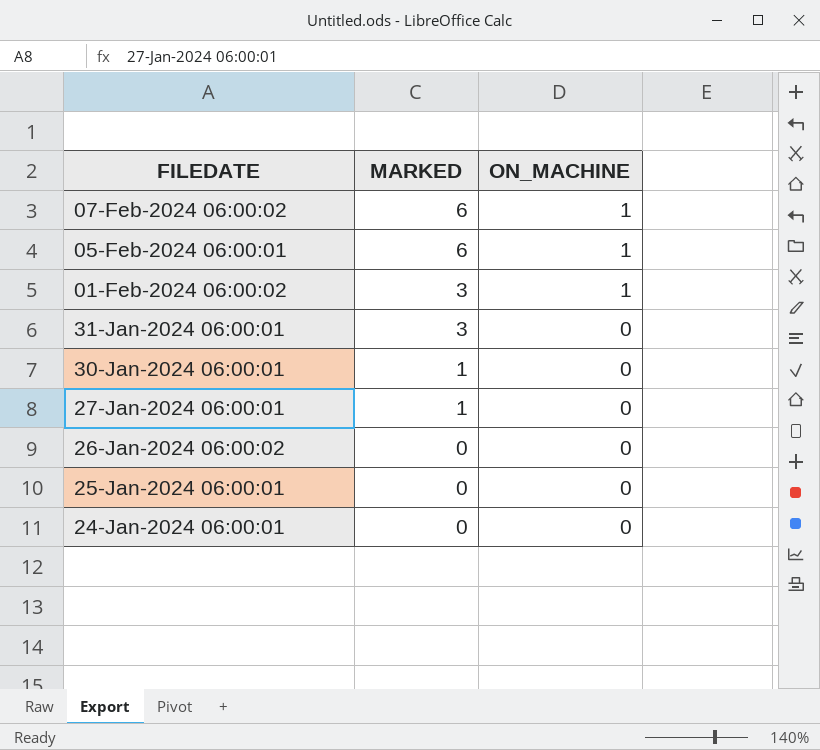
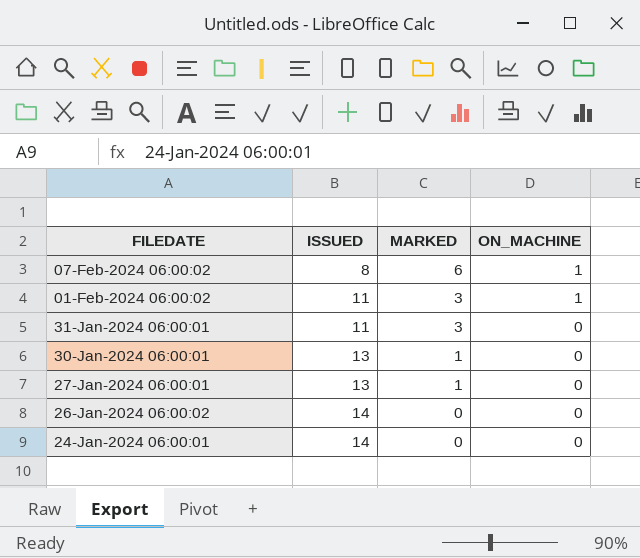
column ISSUED | position: none -> 2
row 05-Feb-2024 06:00:01: 6 | 1 -> none
row 25-Jan-2024 06:00:01: 0 | 0 -> none

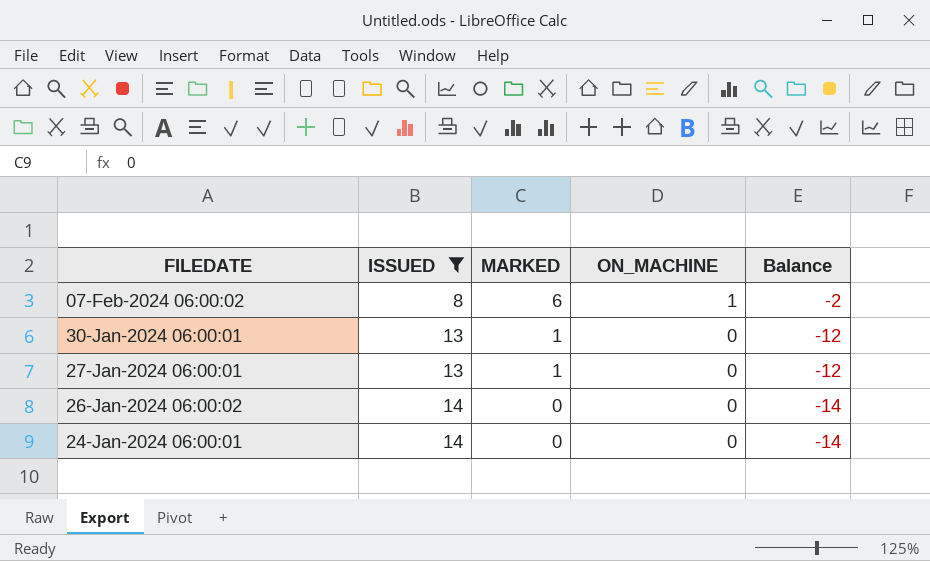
filter: none -> ISSUED != 11
column Balance | formula: none -> [MARKED] - [ISSUED]

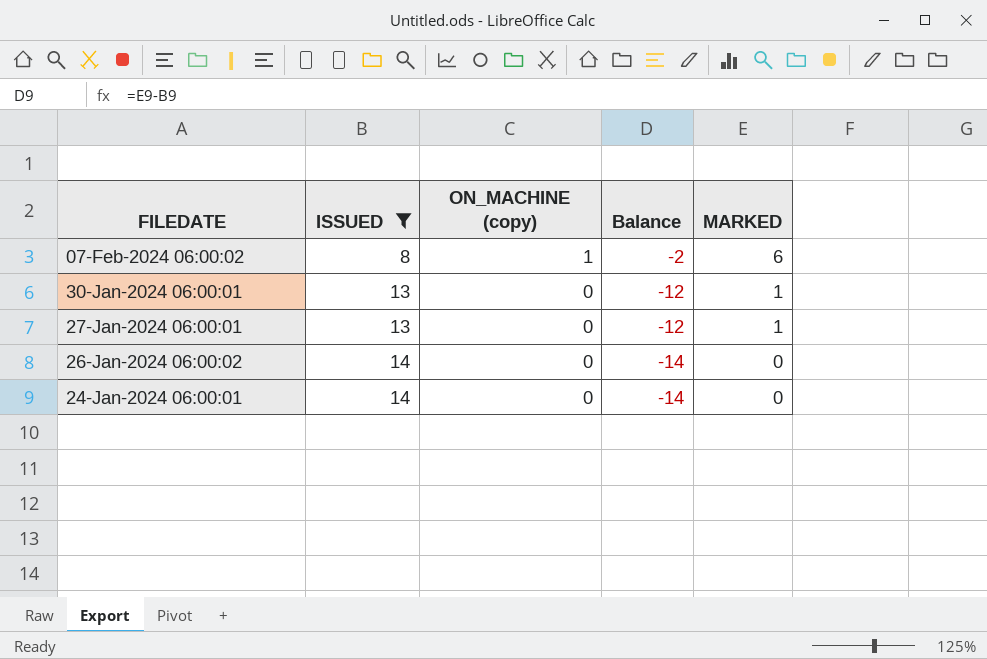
column name: ON_MACHINE -> ON_MACHINE (copy)
column MARKED | position: 3 -> 5

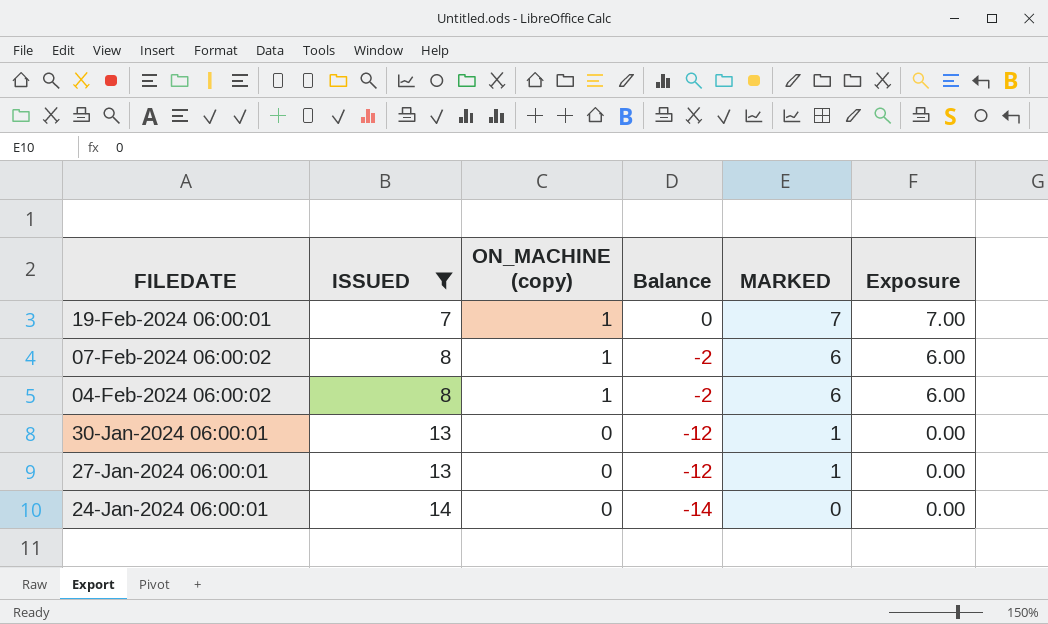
column Exposure | formula: none -> [ON_MACHINE (copy)] * [MARKED]
row 26-Jan-2024 06:00:02: 14 | 0 | -14 | 0 -> none
row 19-Feb-2024 06:00:01: none -> 7 | 1 | 0 | 7 | 7.00
row 04-Feb-2024 06:00:02: none -> 8 | 1 | -2 | 6 | 6.00

